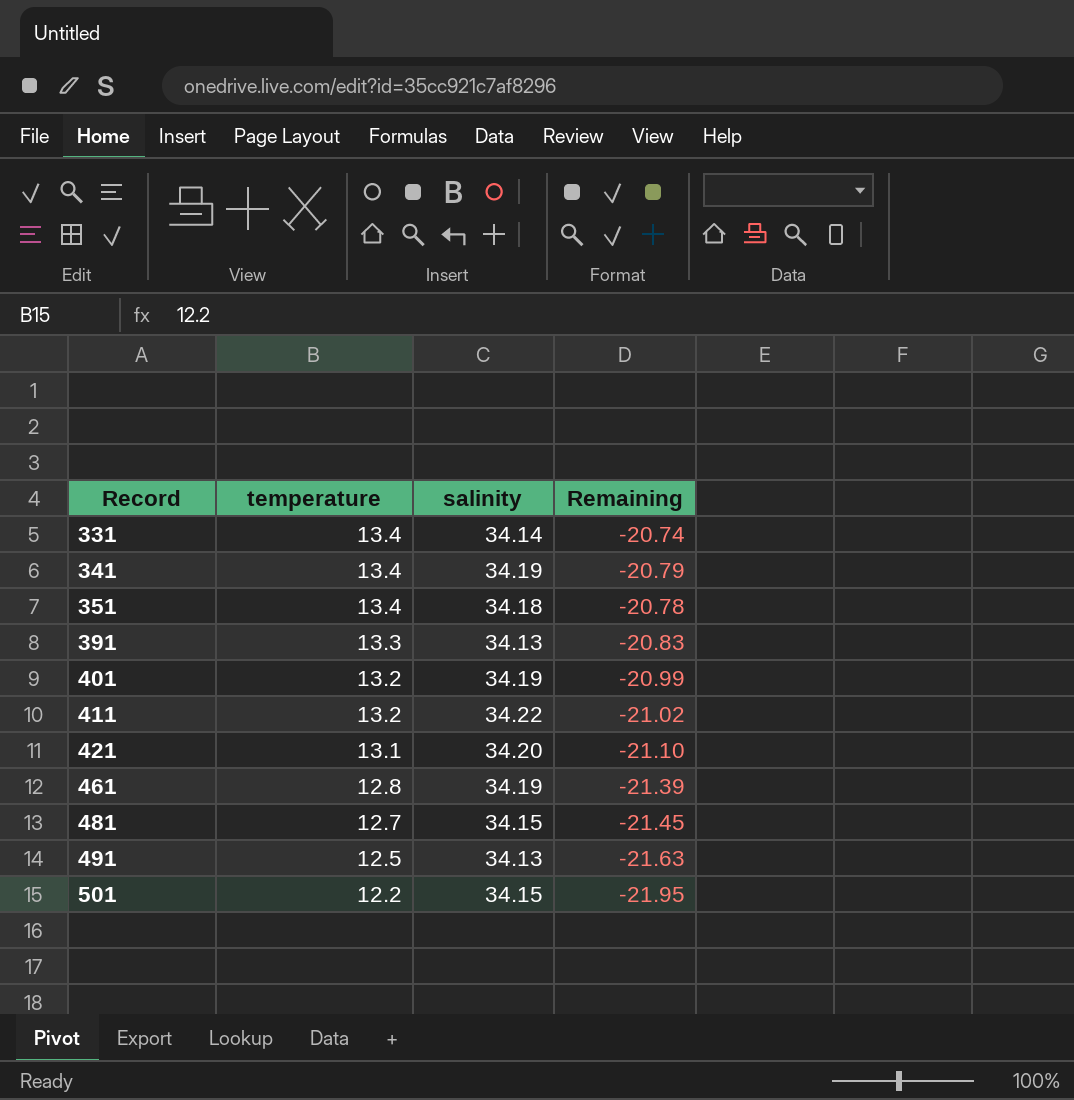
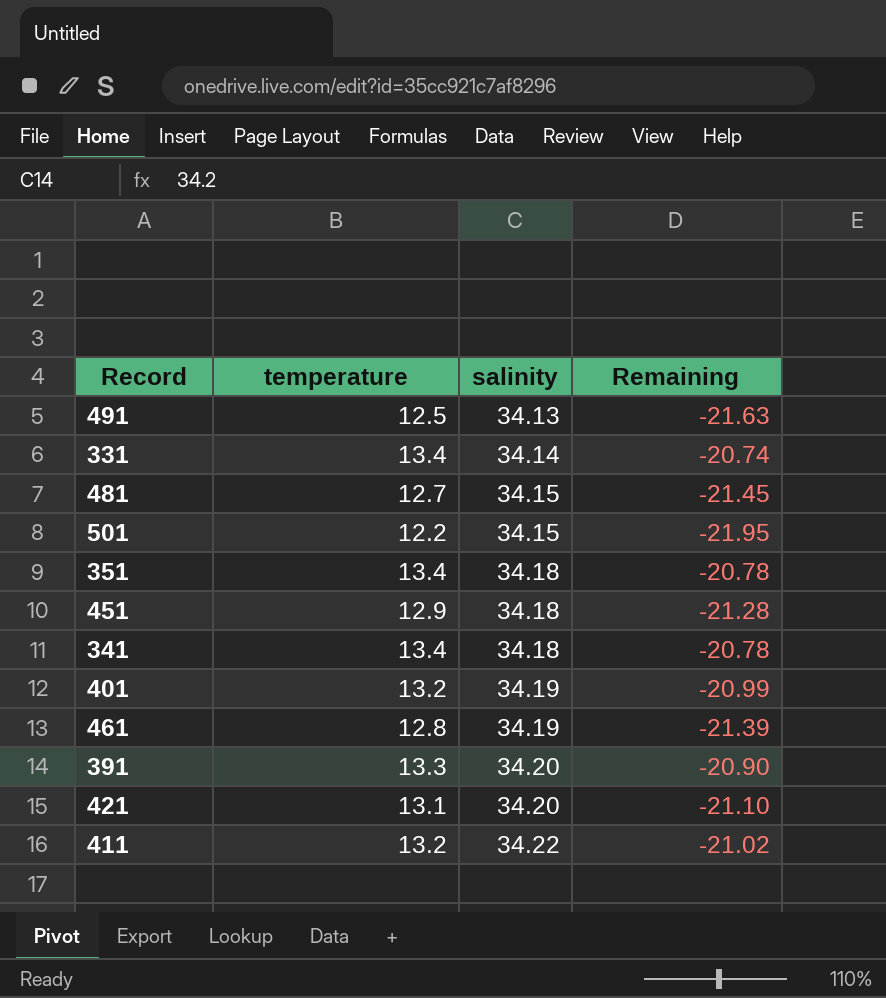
row order: Record ascending -> salinity ascending
row 451: none -> 12.9 | 34.18 | -21.28
341 | salinity: 34.19 -> 34.18
341 | Remaining: -20.79 -> -20.78
391 | salinity: 34.13 -> 34.20
391 | Remaining: -20.83 -> -20.90

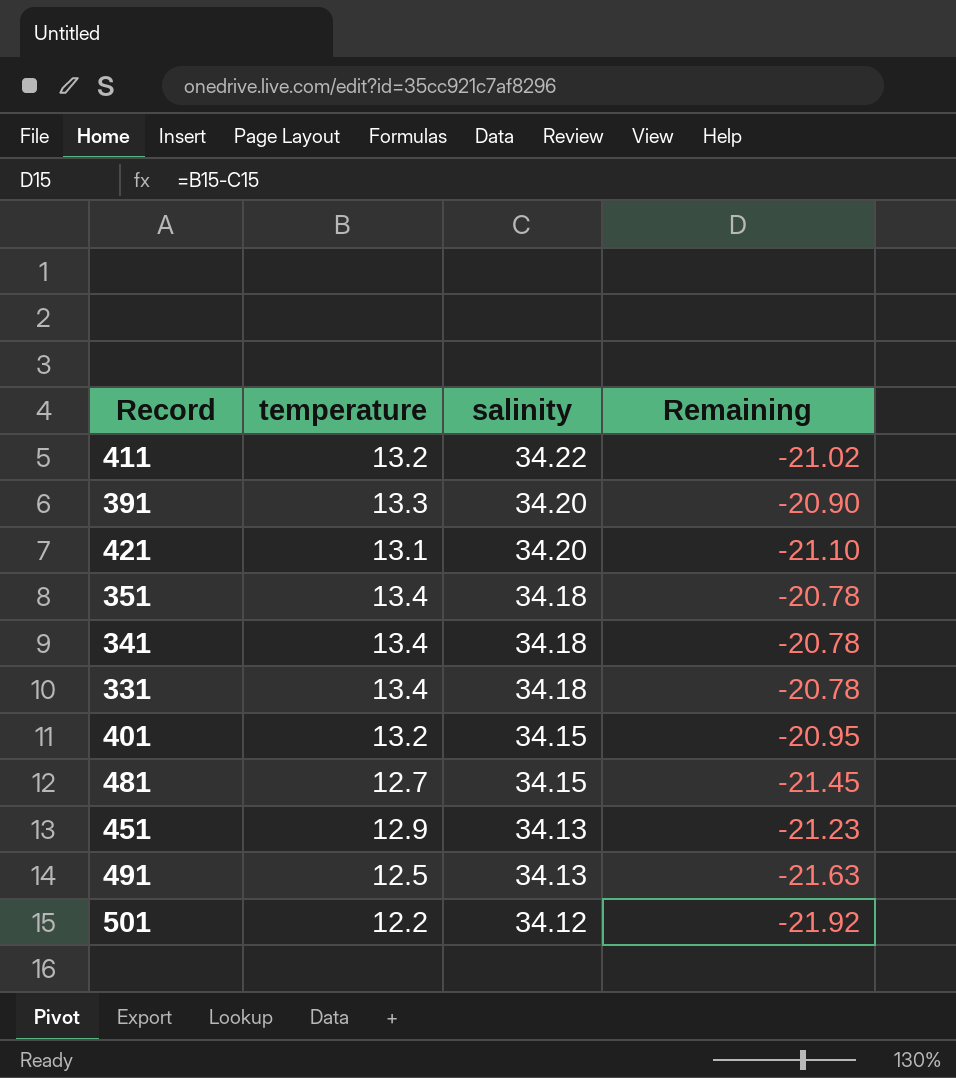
row order: salinity ascending -> salinity descending
row 461: 12.8 | 34.19 | -21.39 -> none
331 | salinity: 34.14 -> 34.18
331 | Remaining: -20.74 -> -20.78
401 | salinity: 34.19 -> 34.15
401 | Remaining: -20.99 -> -20.95
451 | salinity: 34.18 -> 34.13
451 | Remaining: -21.28 -> -21.23
501 | salinity: 34.15 -> 34.12
501 | Remaining: -21.95 -> -21.92

